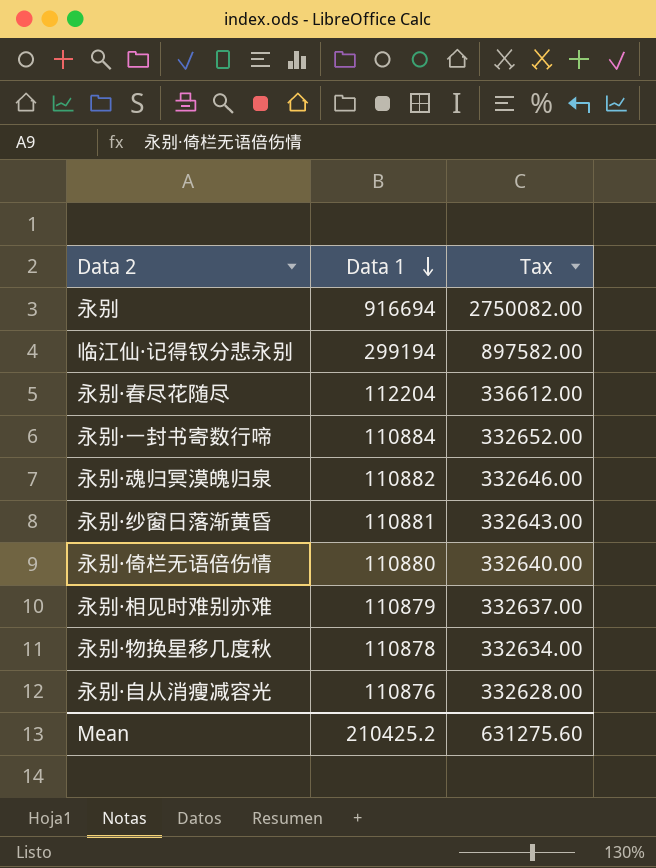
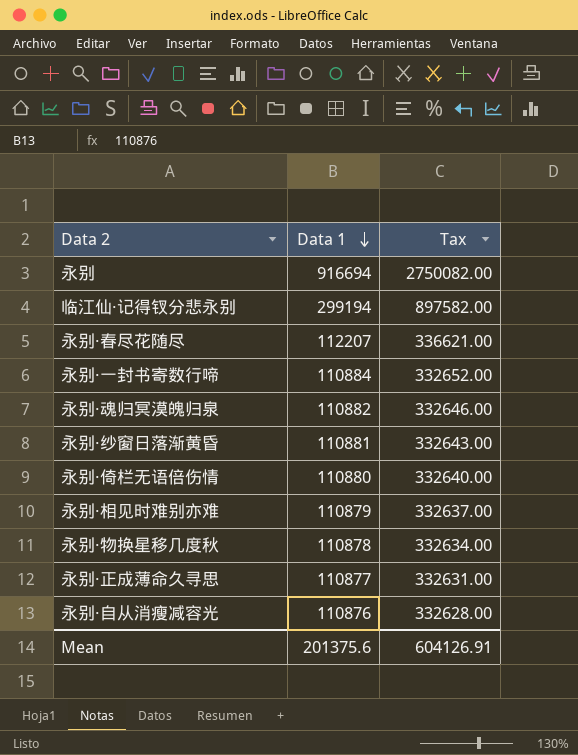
永别·春尽花随尽 | Data 1: 112204 -> 112207
永别·春尽花随尽 | Tax: 336612.00 -> 336621.00
row 永别·正成薄命久寻思: none -> 110877 | 332631.00
Mean | Data 1: 210425.2 -> 201375.6
Mean | Tax: 631275.60 -> 604126.91

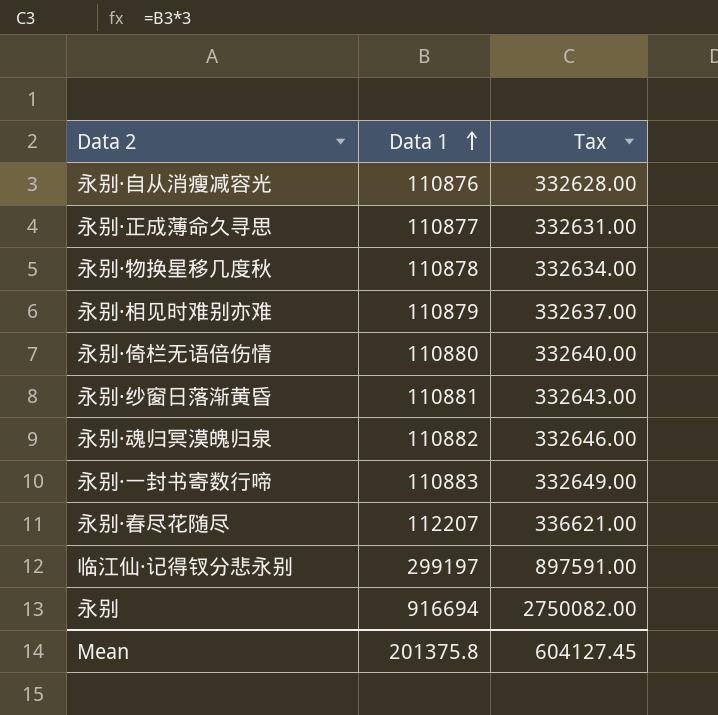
row order: Data 1 descending -> Data 1 ascending
永别·一封书寄数行啼 | Data 1: 110884 -> 110883
永别·一封书寄数行啼 | Tax: 332652.00 -> 332649.00
临江仙·记得钗分悲永别 | Data 1: 299194 -> 299197
临江仙·记得钗分悲永别 | Tax: 897582.00 -> 897591.00
Mean | Data 1: 201375.6 -> 201375.8
Mean | Tax: 604126.91 -> 604127.45

